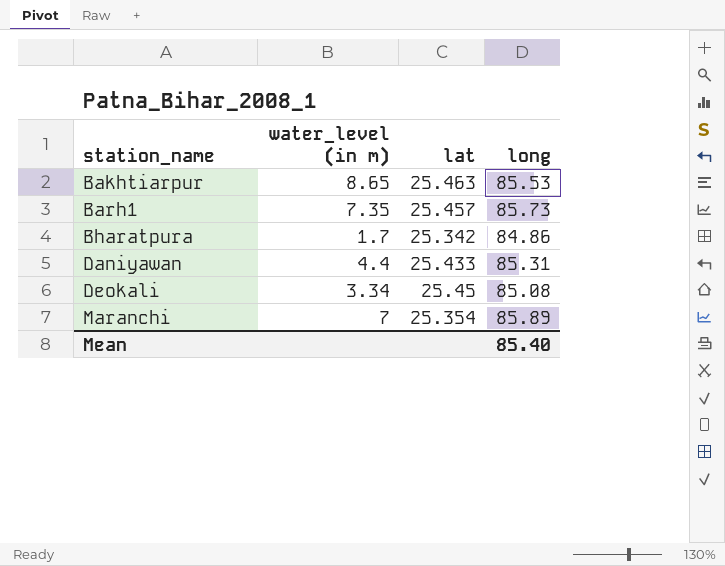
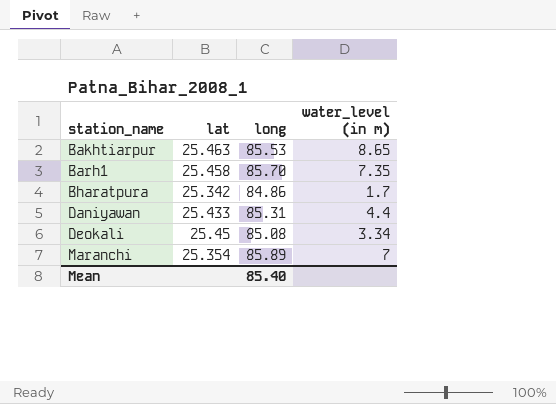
column water_level (in m) | position: 2 -> 4
Barh1 | lat: 25.457 -> 25.458
Barh1 | long: 85.73 -> 85.70

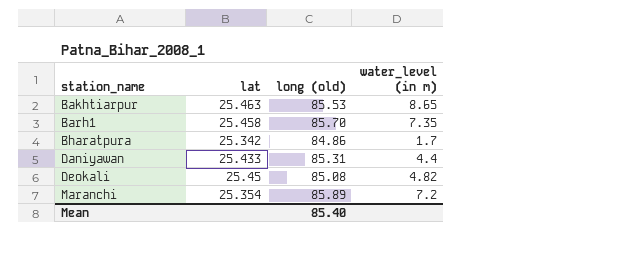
column name: long -> long (old)
Deokali | water_level (in m): 3.34 -> 4.82
Maranchi | water_level (in m): 7 -> 7.2

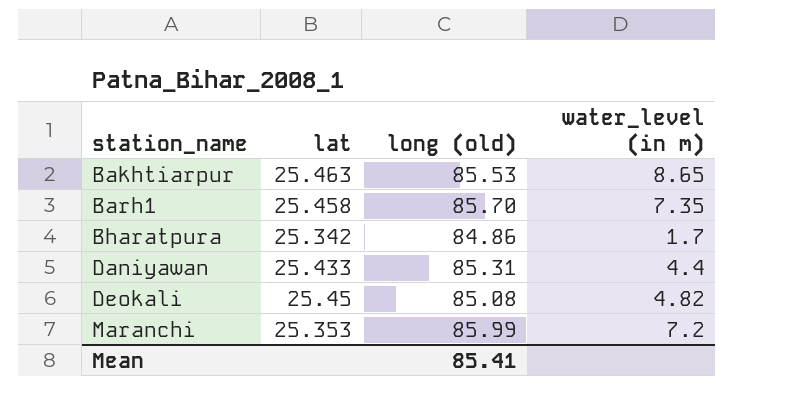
Maranchi | lat: 25.354 -> 25.353
Maranchi | long (old): 85.89 -> 85.99
Mean | long (old): 85.40 -> 85.41

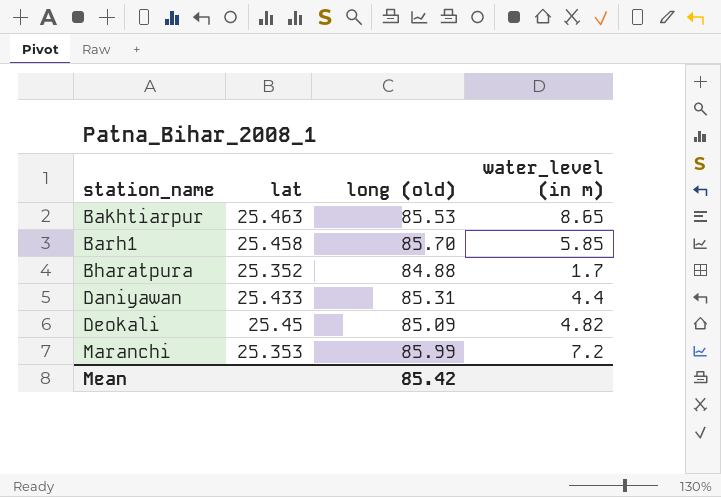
Barh1 | water_level (in m): 7.35 -> 5.85
Bharatpura | lat: 25.342 -> 25.352
Bharatpura | long (old): 84.86 -> 84.88
Deokali | long (old): 85.08 -> 85.09
Mean | long (old): 85.41 -> 85.42

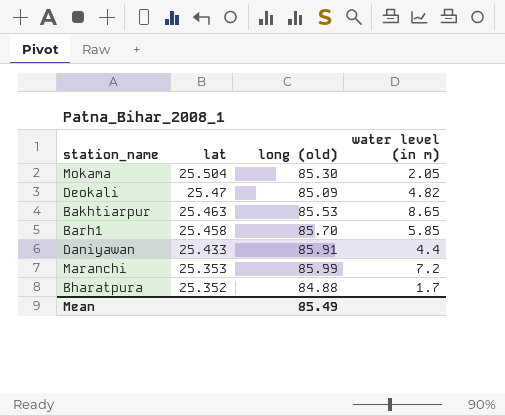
row order: station_name ascending -> lat descending
column name: water_level (in m) -> water level (in m)
row Mokama: none -> 25.504 | 85.30 | 2.05
Deokali | lat: 25.45 -> 25.47
Daniyawan | long (old): 85.31 -> 85.91
Mean | long (old): 85.42 -> 85.49

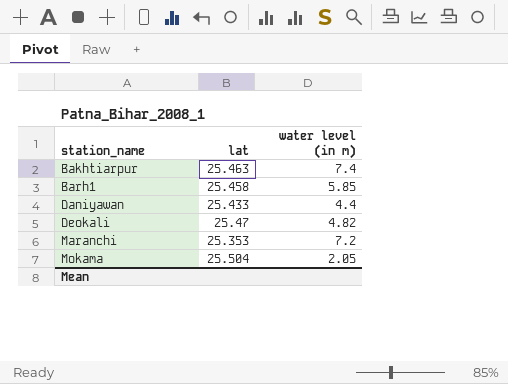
row order: lat descending -> station_name ascending
column long (old) | position: 3 -> none
row Bharatpura: 25.352 | 84.88 | 1.7 -> none
Bakhtiarpur | water level (in m): 8.65 -> 7.4

